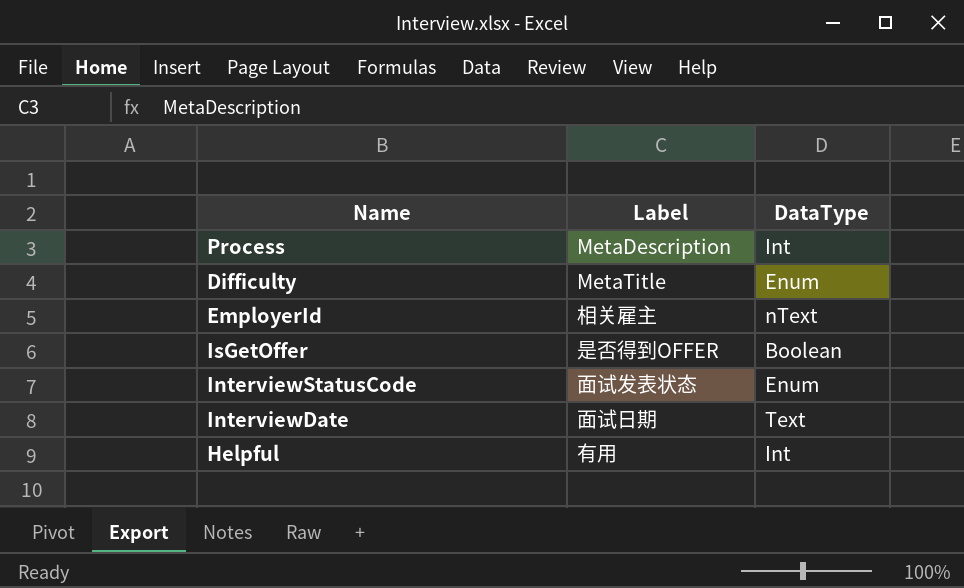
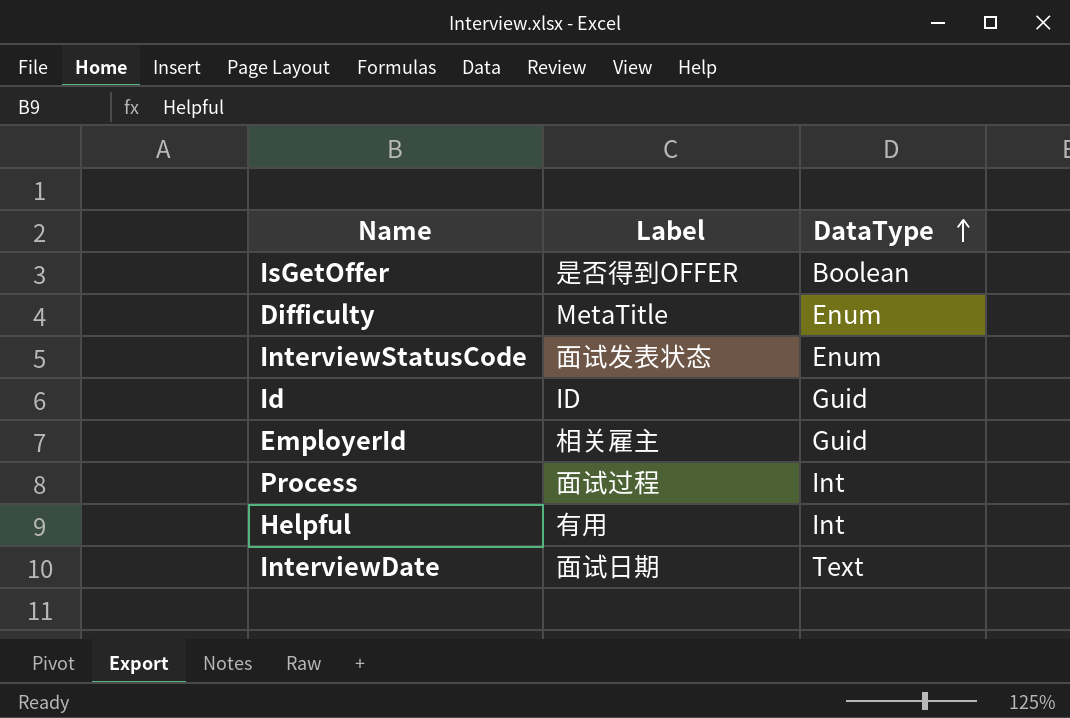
row order: none -> DataType ascending
row Id: none -> ID | Guid
EmployerId | DataType: nText -> Guid
Process | Label: MetaDescription -> 面试过程

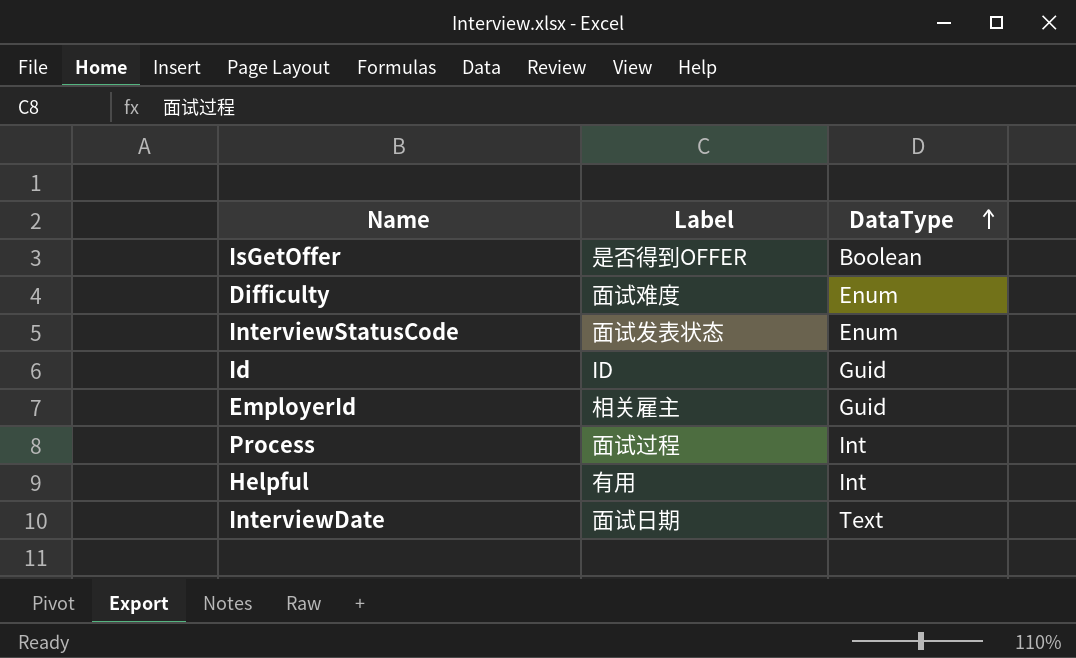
Difficulty | Label: MetaTitle -> 面试难度

